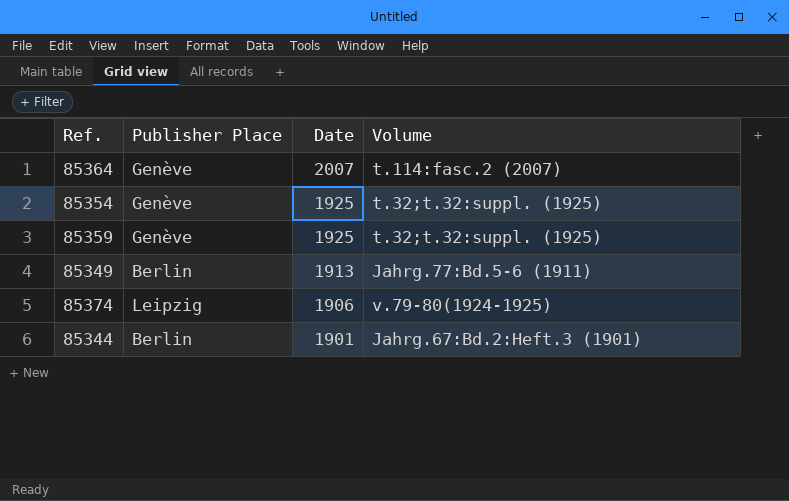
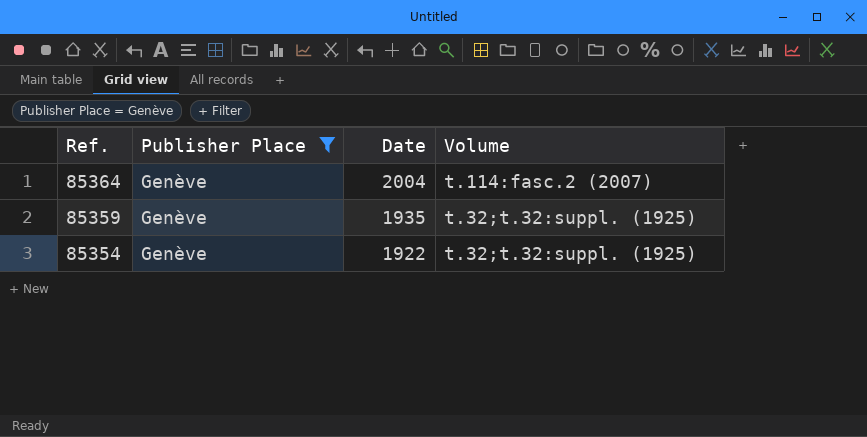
filter: none -> Publisher Place = Genève
row order: Date descending -> Ref. descending
85364 | Date: 2007 -> 2004
85359 | Date: 1925 -> 1935
85354 | Date: 1925 -> 1922

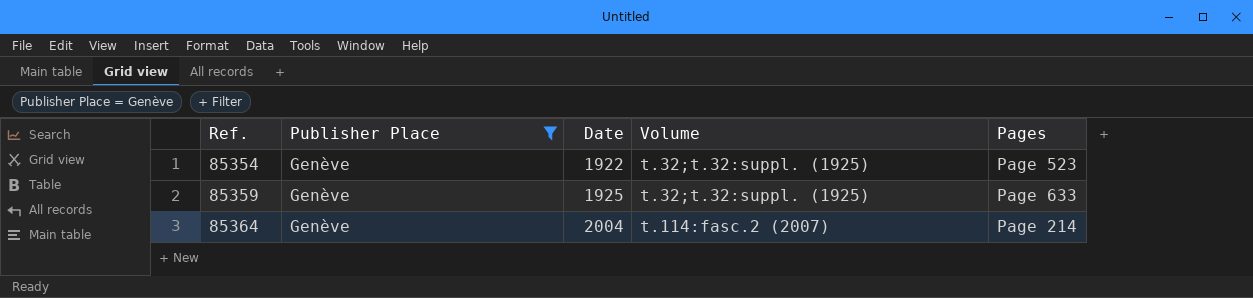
row order: Ref. descending -> Ref. ascending
column Pages | position: none -> 5
85359 | Date: 1935 -> 1925

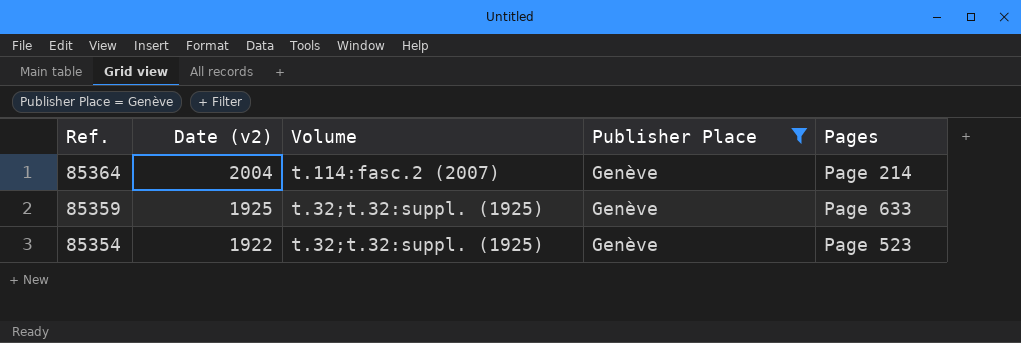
row order: Ref. ascending -> Ref. descending
column name: Date -> Date (v2)
column Publisher Place | position: 2 -> 4

